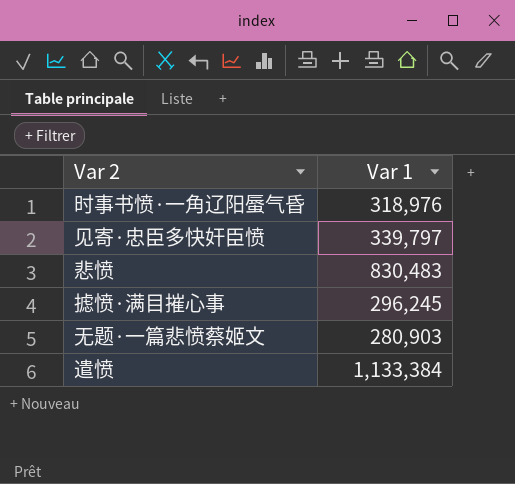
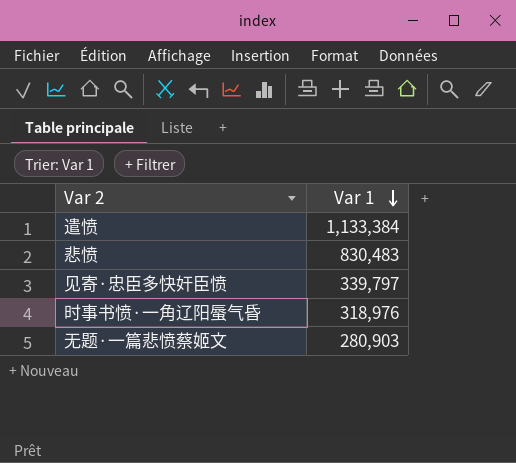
row order: none -> Var 1 descending
row 摅愤·满目摧心事: 296,245 -> none

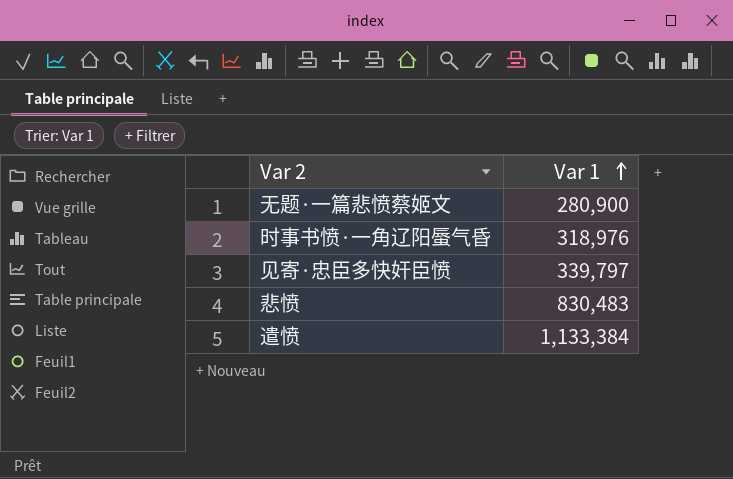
row order: Var 1 descending -> Var 1 ascending
无题·一篇悲愤蔡姬文 | Var 1: 280,903 -> 280,900

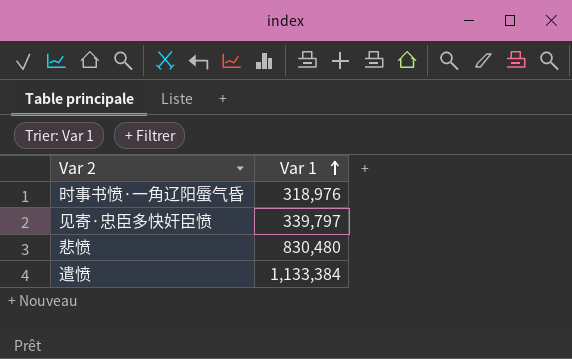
row 无题·一篇悲愤蔡姬文: 280,900 -> none
悲愤 | Var 1: 830,483 -> 830,480

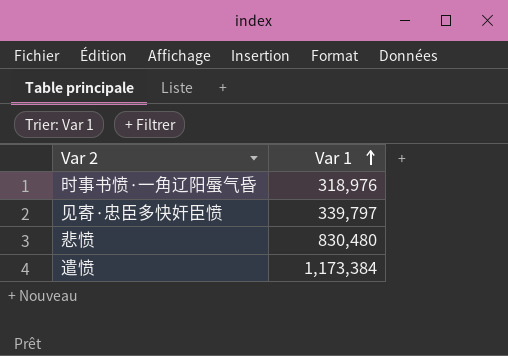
遣愤 | Var 1: 1,133,384 -> 1,173,384

